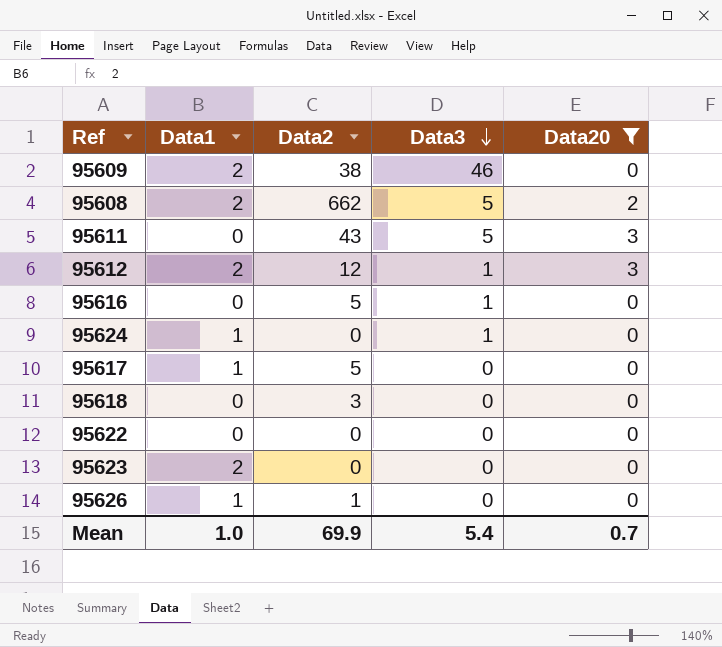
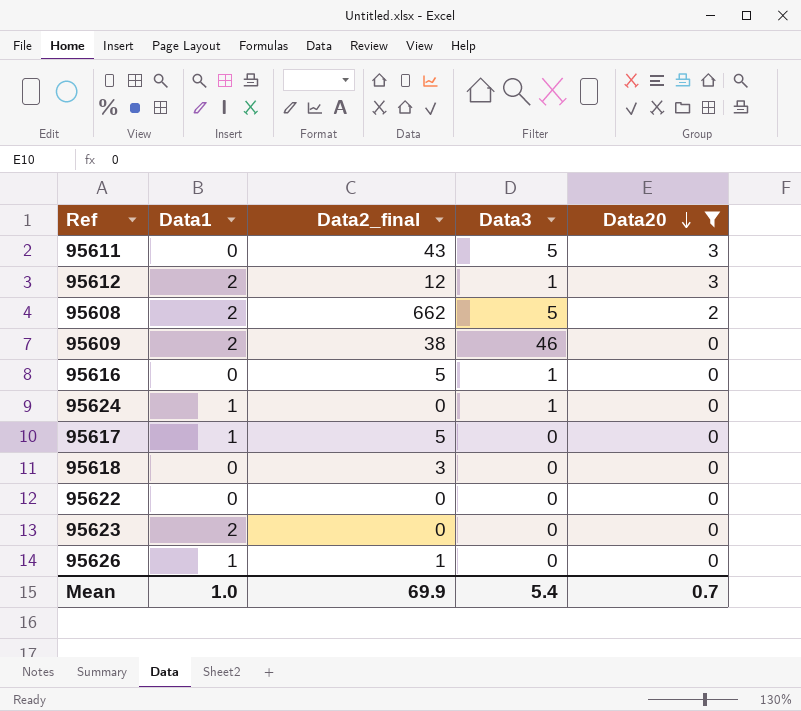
row order: Data3 descending -> Data20 descending
column name: Data2 -> Data2_final

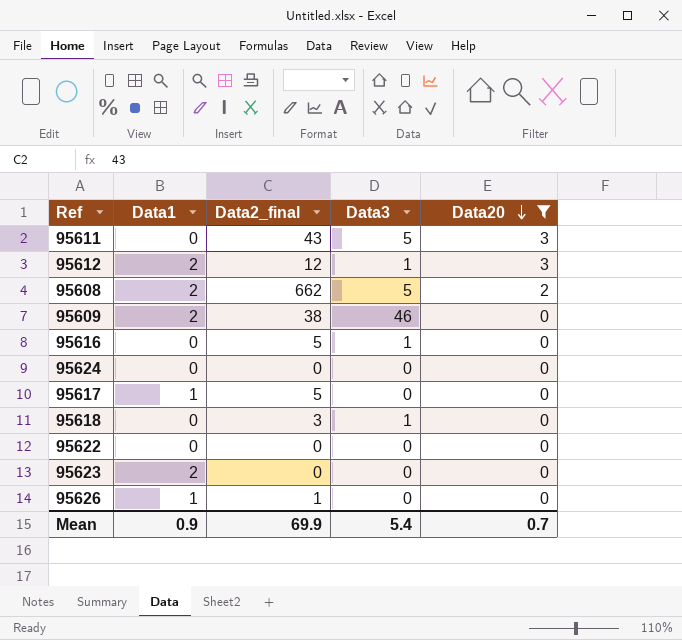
95624 | Data1: 1 -> 0
95624 | Data3: 1 -> 0
95618 | Data3: 0 -> 1
Mean | Data1: 1.0 -> 0.9

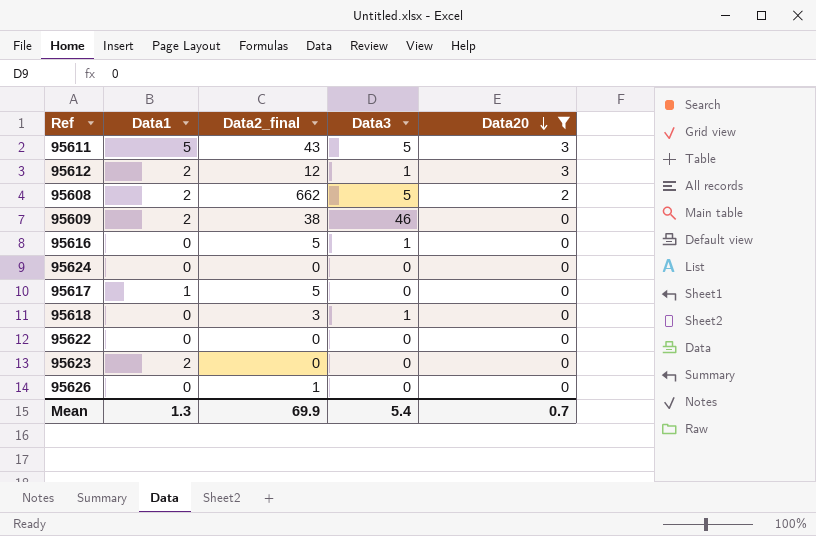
95611 | Data1: 0 -> 5
95626 | Data1: 1 -> 0
Mean | Data1: 0.9 -> 1.3

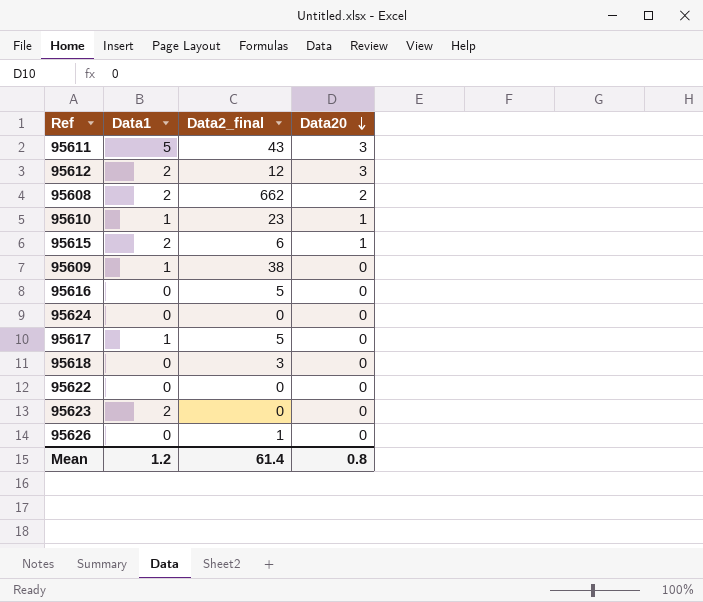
filter: Data20 != 1 -> none
column Data3 | position: 4 -> none
95609 | Data1: 2 -> 1
Mean | Data1: 1.3 -> 1.2
Mean | Data2_final: 69.9 -> 61.4
Mean | Data20: 0.7 -> 0.8

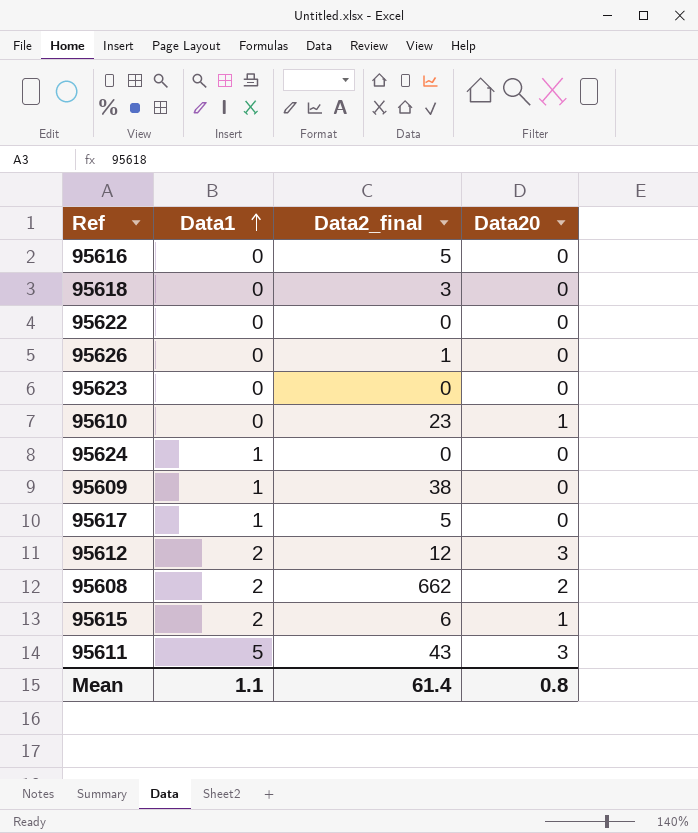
row order: Data20 descending -> Data1 ascending
95623 | Data1: 2 -> 0
95610 | Data1: 1 -> 0
95624 | Data1: 0 -> 1
Mean | Data1: 1.2 -> 1.1

